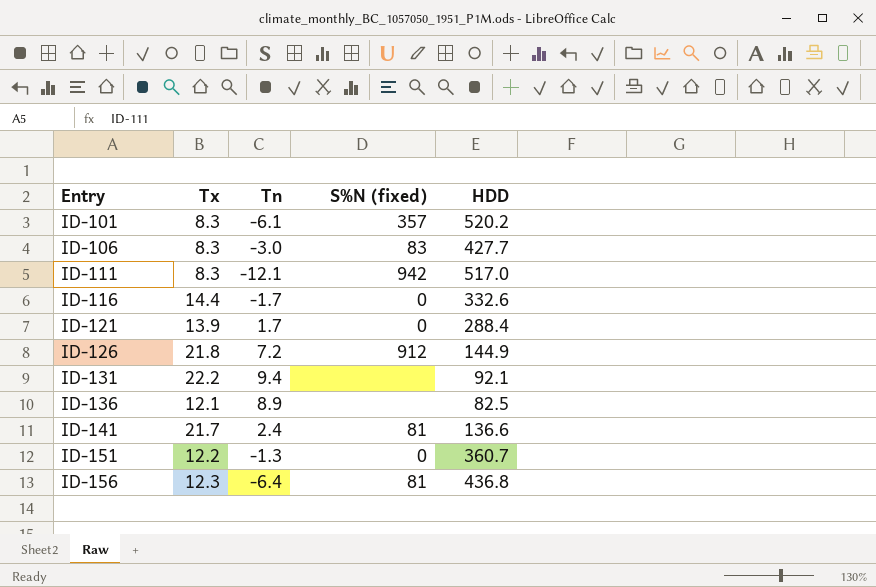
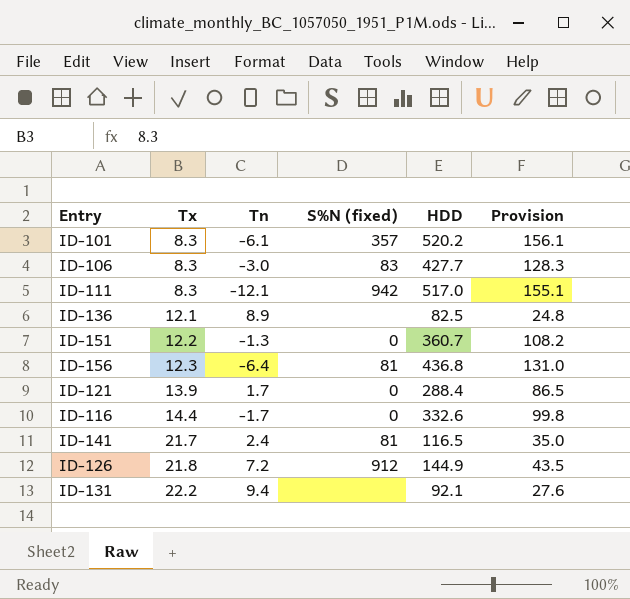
row order: Entry ascending -> Tx ascending
column Provision | formula: none -> [HDD] * 0.3
ID-141 | HDD: 136.6 -> 116.5

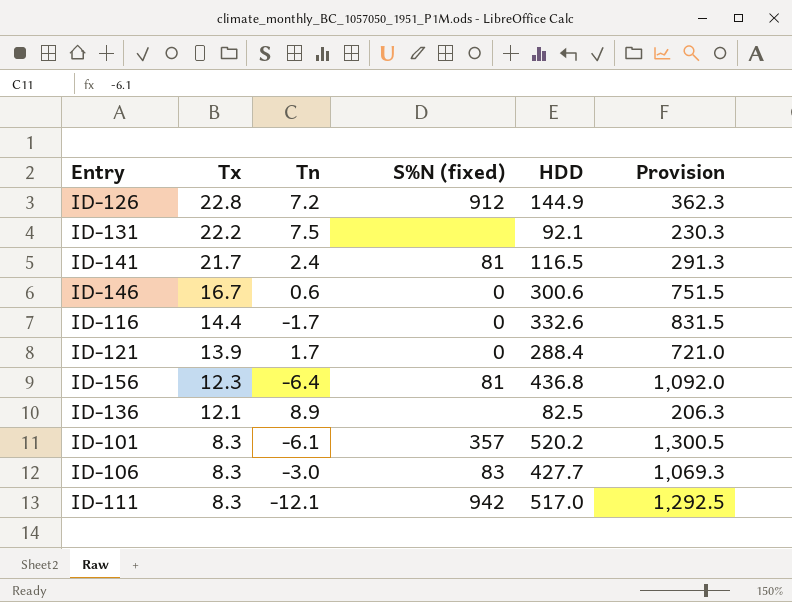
row order: Tx ascending -> Tx descending
column Provision | formula: [HDD] * 0.3 -> [HDD] * 2.5
row ID-151: 12.2 | -1.3 | 0 | 360.7 | 108.2 -> none
ID-126 | Tx: 21.8 -> 22.8
ID-131 | Tn: 9.4 -> 7.5
row ID-146: none -> 16.7 | 0.6 | 0 | 300.6 | 751.5

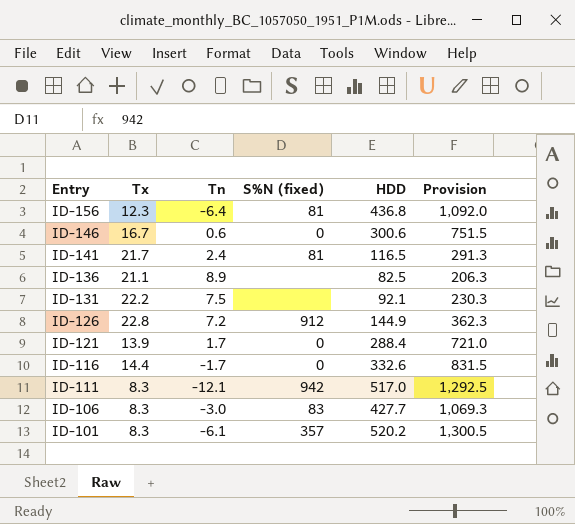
row order: Tx descending -> Entry descending
ID-136 | Tx: 12.1 -> 21.1

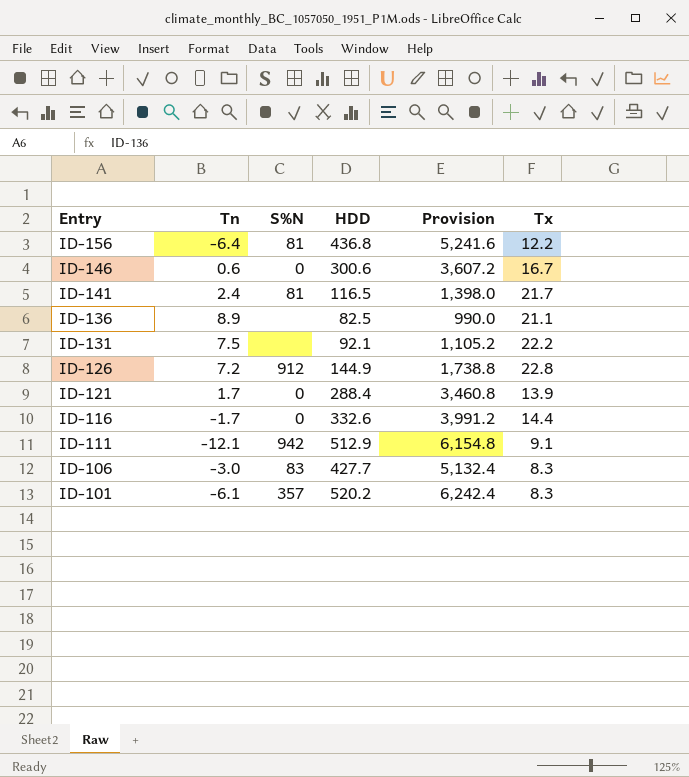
column name: S%N (fixed) -> S%N
column Provision | formula: [HDD] * 2.5 -> [HDD] * 12
column Tx | position: 2 -> 6
ID-156 | Tx: 12.3 -> 12.2
ID-111 | HDD: 517.0 -> 512.9
ID-111 | Tx: 8.3 -> 9.1

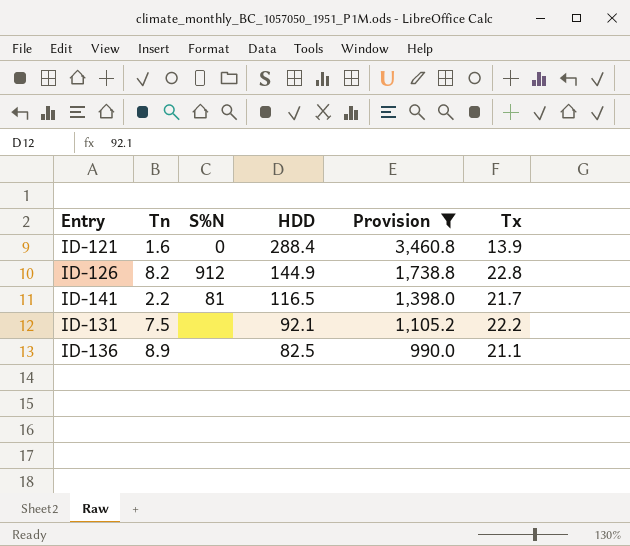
filter: none -> Provision <= 3,460.8
row order: Entry descending -> HDD descending
ID-121 | Tn: 1.7 -> 1.6
ID-126 | Tn: 7.2 -> 8.2
ID-141 | Tn: 2.4 -> 2.2

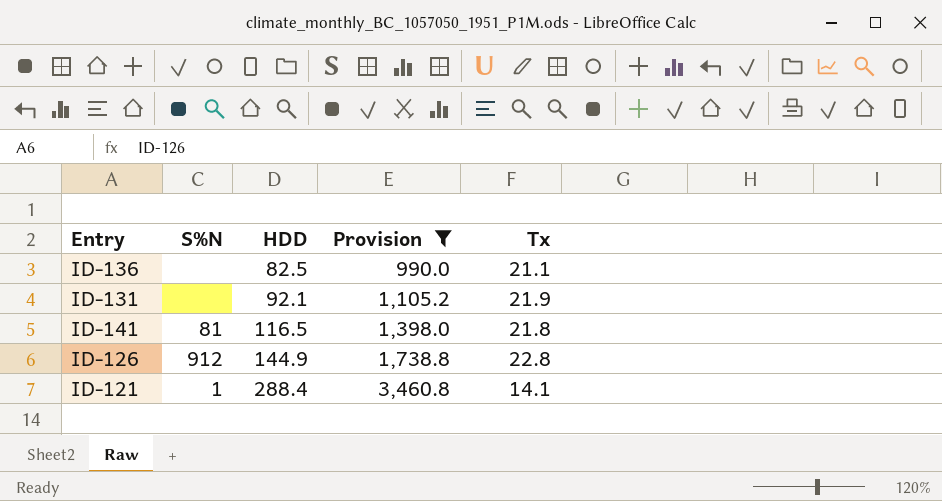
row order: HDD descending -> HDD ascending
column Tn | position: 2 -> none
ID-131 | Tx: 22.2 -> 21.9
ID-141 | Tx: 21.7 -> 21.8
ID-121 | S%N: 0 -> 1
ID-121 | Tx: 13.9 -> 14.1

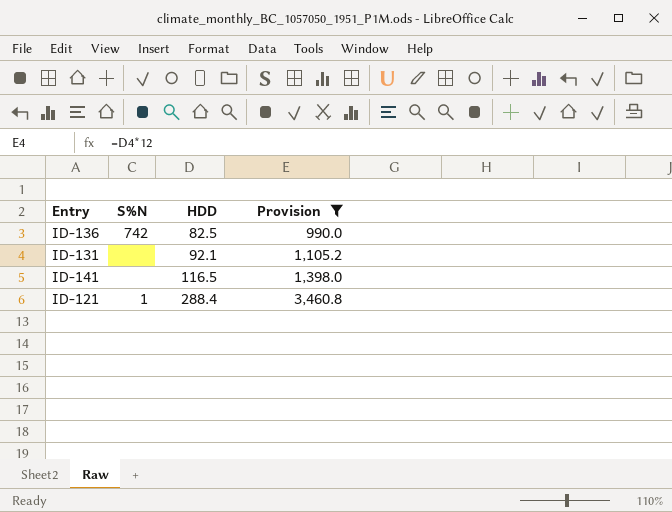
column Tx | position: 5 -> none
row ID-126: 912 | 144.9 | 1,738.8 | 22.8 -> none
ID-136 | S%N: none -> 742
ID-141 | S%N: 81 -> none

